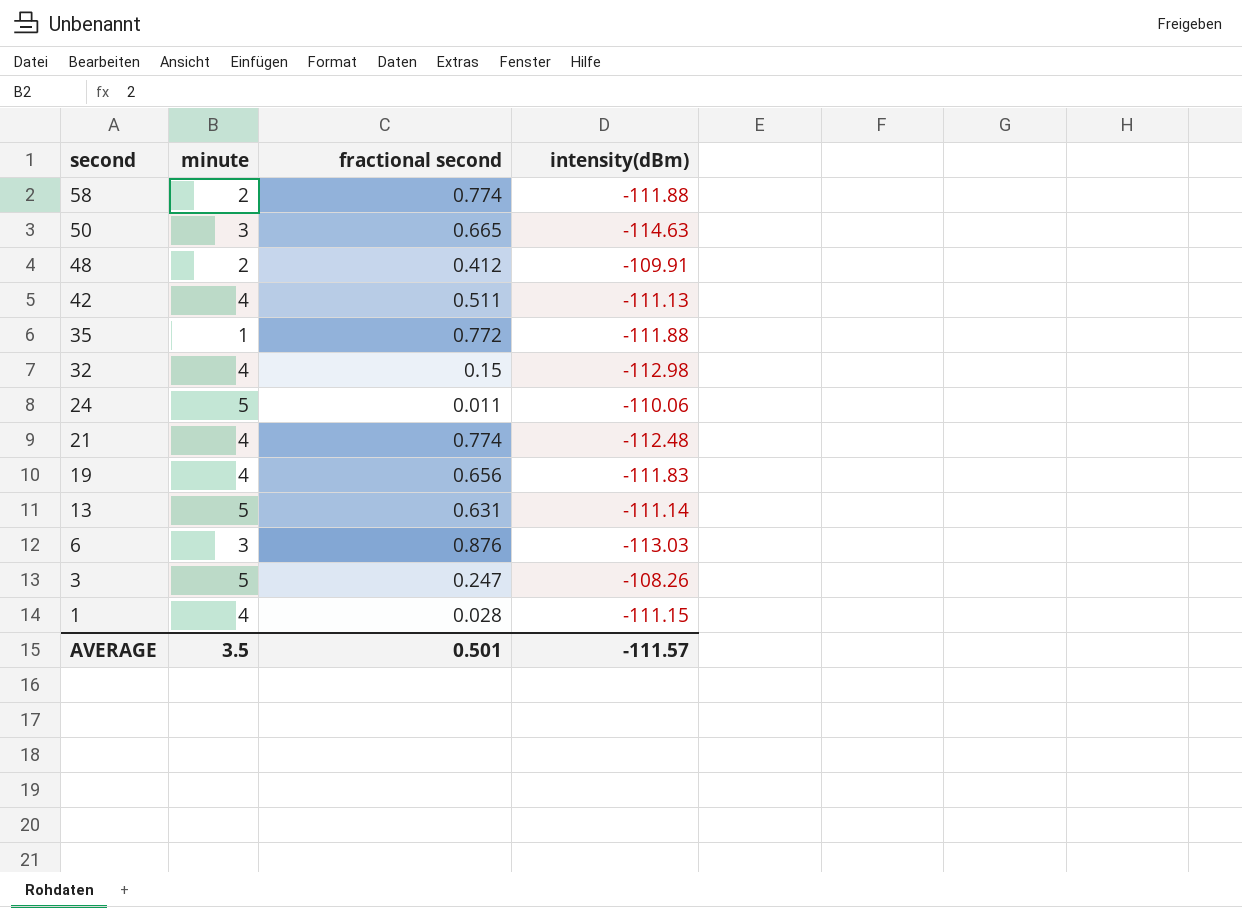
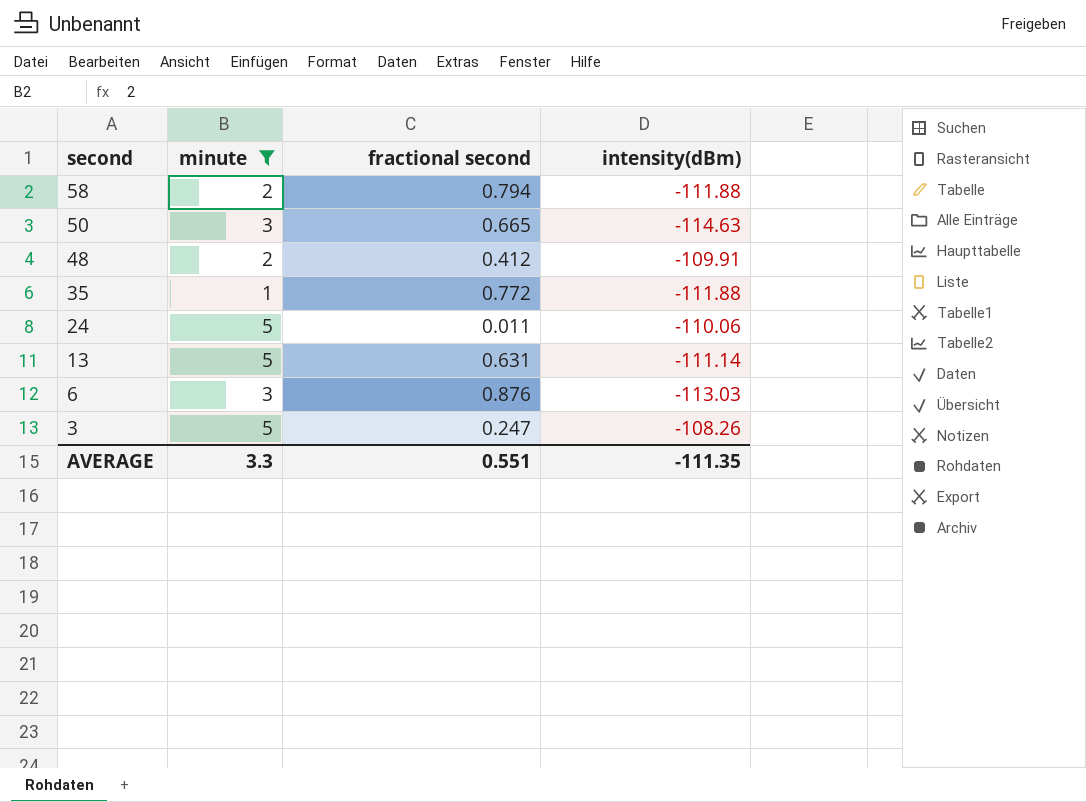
filter: none -> minute != 4
58 | fractional second: 0.774 -> 0.794
AVERAGE | minute: 3.5 -> 3.3
AVERAGE | fractional second: 0.501 -> 0.551
AVERAGE | intensity(dBm): -111.57 -> -111.35

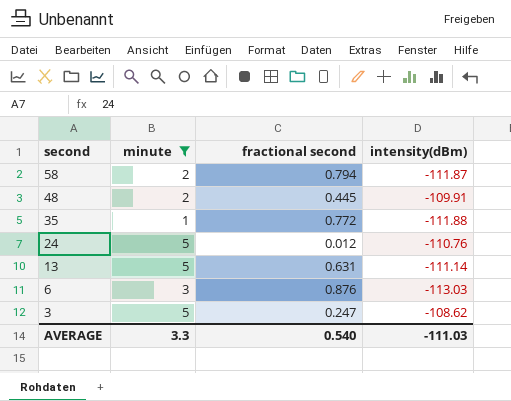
row 50: 3 | 0.665 | -114.63 -> none
58 | intensity(dBm): -111.88 -> -111.87
48 | fractional second: 0.412 -> 0.445
24 | fractional second: 0.011 -> 0.012
24 | intensity(dBm): -110.06 -> -110.76
3 | intensity(dBm): -108.26 -> -108.62
AVERAGE | fractional second: 0.551 -> 0.540
AVERAGE | intensity(dBm): -111.35 -> -111.03

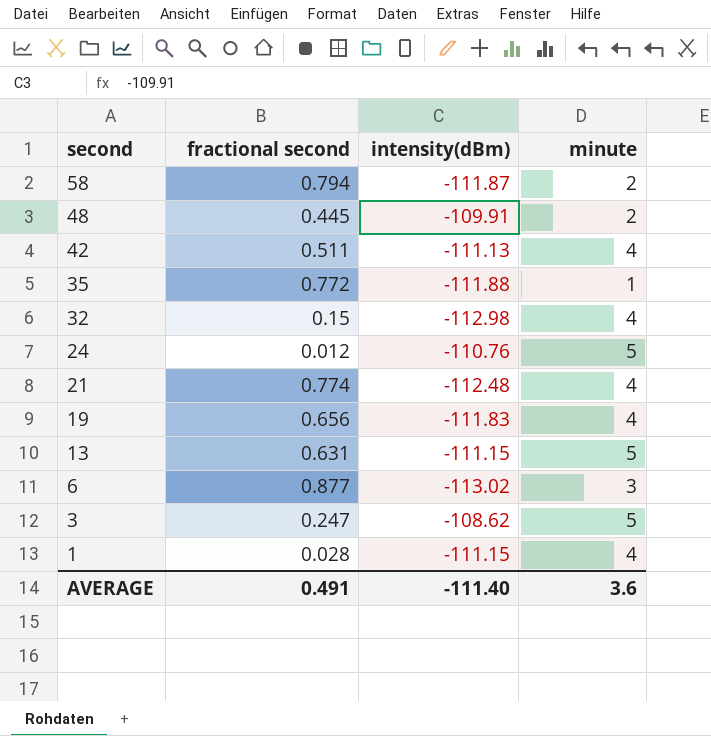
filter: minute != 4 -> none
column minute | position: 2 -> 4
13 | intensity(dBm): -111.14 -> -111.15
6 | fractional second: 0.876 -> 0.877
6 | intensity(dBm): -113.03 -> -113.02
AVERAGE | fractional second: 0.540 -> 0.491
AVERAGE | intensity(dBm): -111.03 -> -111.40
AVERAGE | minute: 3.3 -> 3.6

